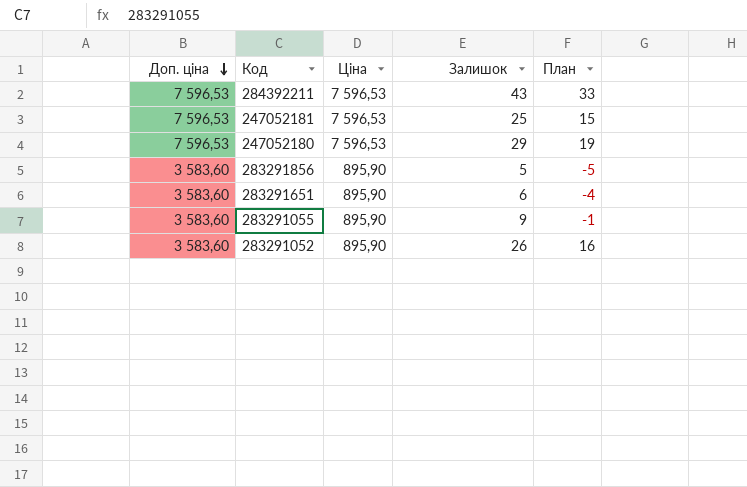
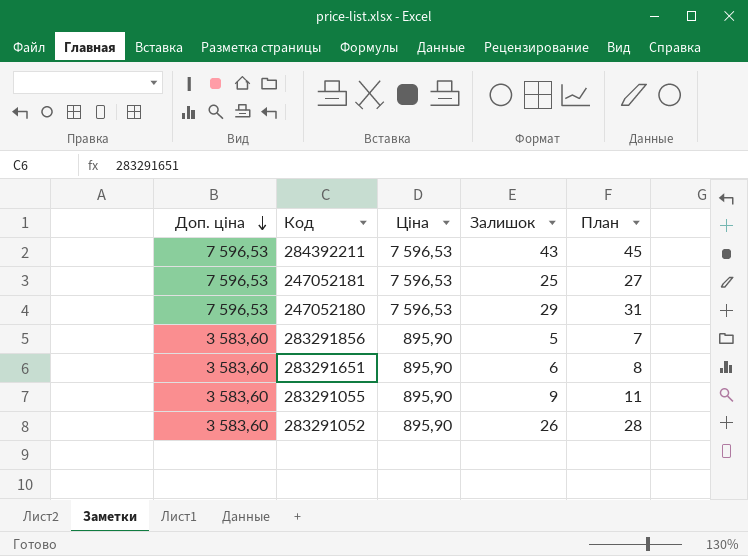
column План | formula: [Залишок] - 10 -> [Залишок] + 2

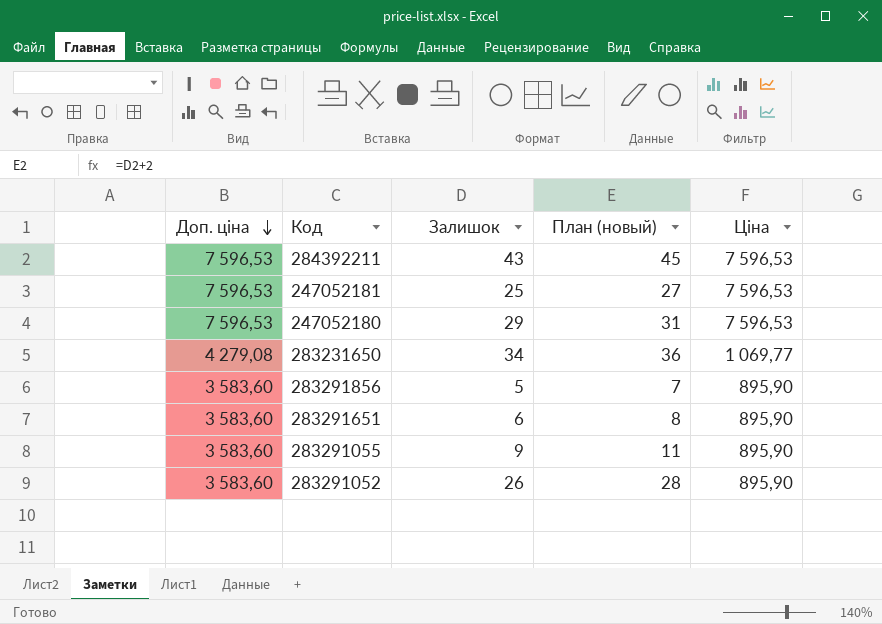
column name: План -> План (новый)
column Ціна | position: 3 -> 5
row 283231650: none -> 4 279,08 | 34 | 36 | 1 069,77

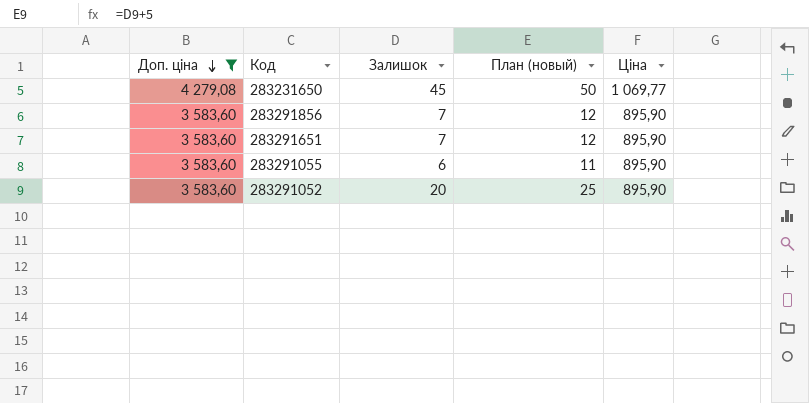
filter: none -> Доп. ціна != 7 596,53
column План (новый) | formula: [Залишок] + 2 -> [Залишок] + 5
283231650 | Залишок: 34 -> 45
283291856 | Залишок: 5 -> 7
283291651 | Залишок: 6 -> 7
283291055 | Залишок: 9 -> 6
283291052 | Залишок: 26 -> 20

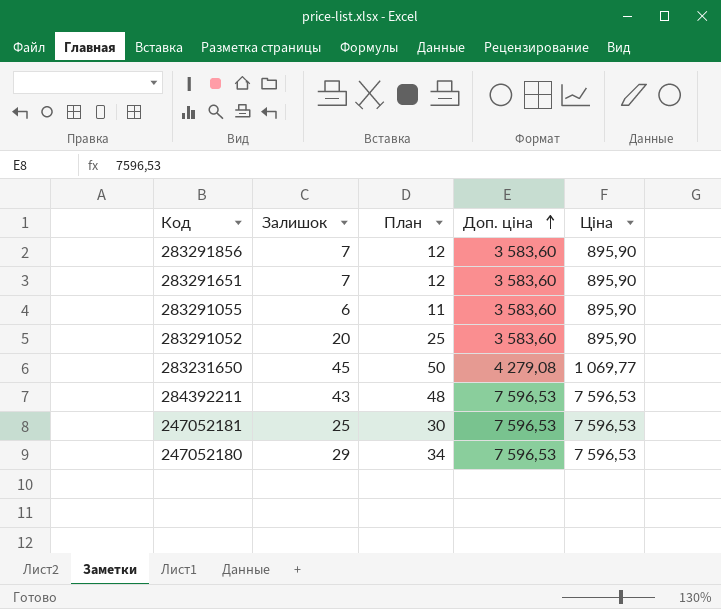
filter: Доп. ціна != 7 596,53 -> none
row order: Доп. ціна descending -> Доп. ціна ascending
column name: План (новый) -> План
column Доп. ціна | position: 1 -> 4

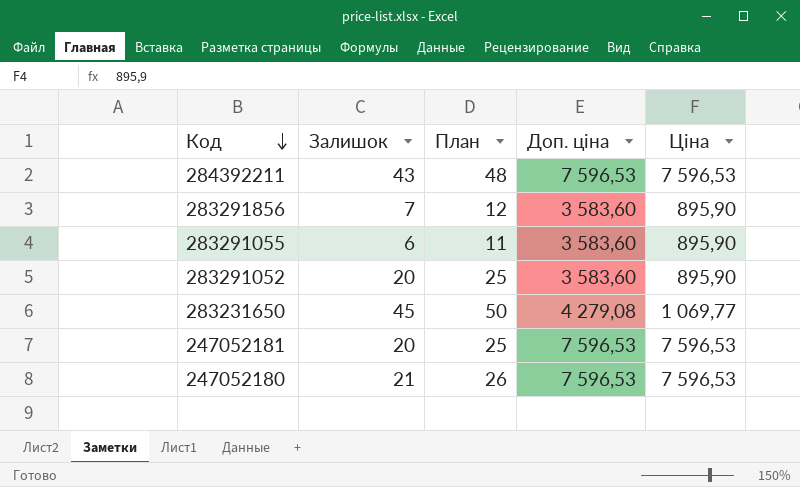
row order: Доп. ціна ascending -> Код descending
row 283291651: 7 | 12 | 3 583,60 | 895,90 -> none
247052181 | Залишок: 25 -> 20
247052181 | План: 30 -> 25
247052180 | Залишок: 29 -> 21
247052180 | План: 34 -> 26

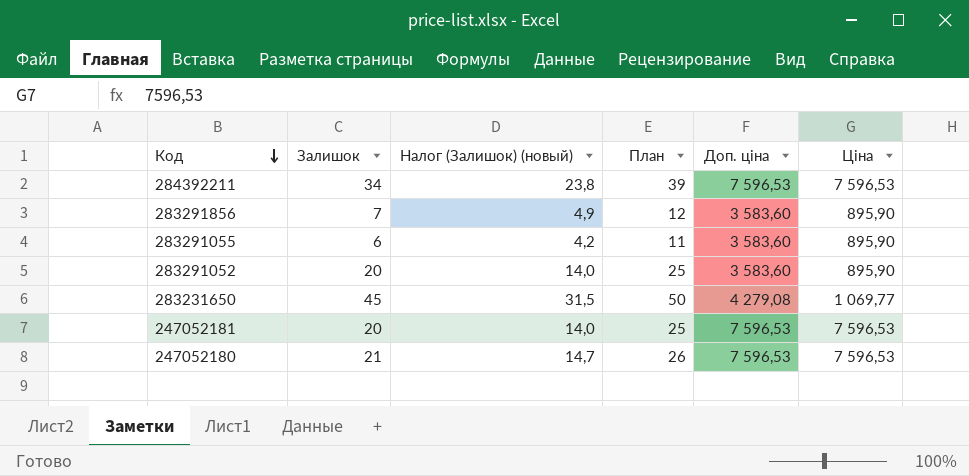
column Налог (Залишок) (новый) | formula: none -> [Залишок] * 0,7
284392211 | Залишок: 43 -> 34
284392211 | План: 48 -> 39

